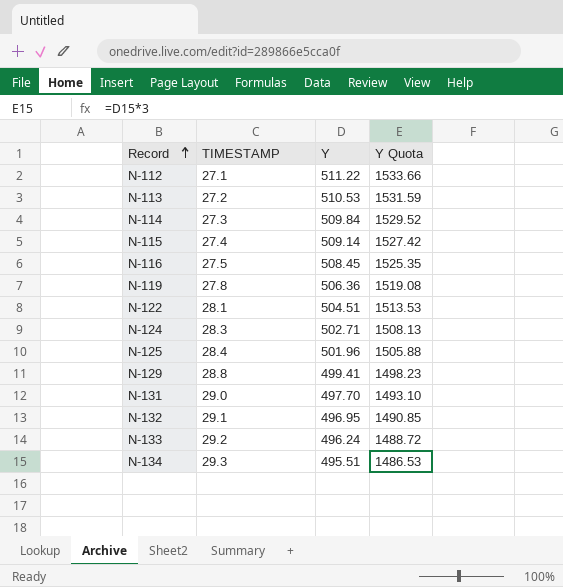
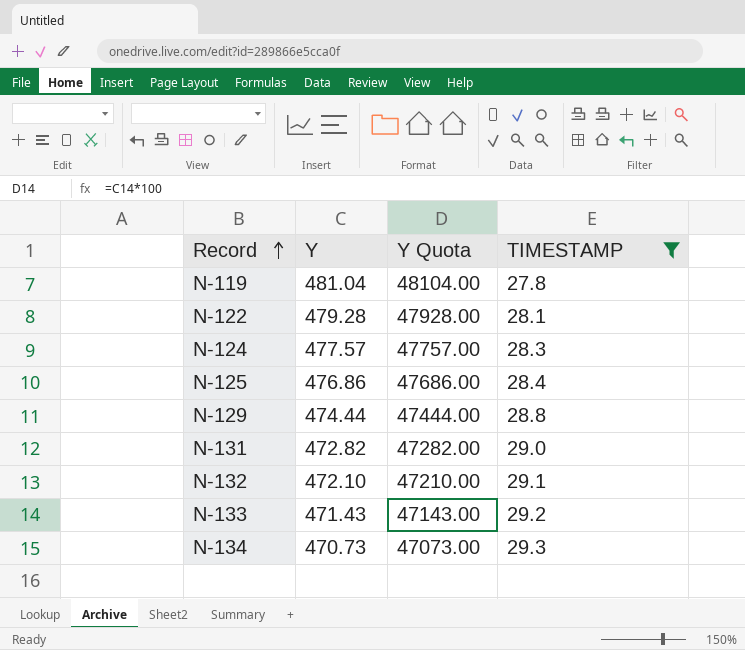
filter: none -> TIMESTAMP >= 27.8
column Y Quota | formula: [Y] * 3 -> [Y] * 100
column TIMESTAMP | position: 2 -> 4
N-119 | Y: 506.36 -> 481.04
N-122 | Y: 504.51 -> 479.28
N-124 | Y: 502.71 -> 477.57
N-125 | Y: 501.96 -> 476.86
N-129 | Y: 499.41 -> 474.44
N-131 | Y: 497.70 -> 472.82
N-132 | Y: 496.95 -> 472.10
N-133 | Y: 496.24 -> 471.43
N-134 | Y: 495.51 -> 470.73

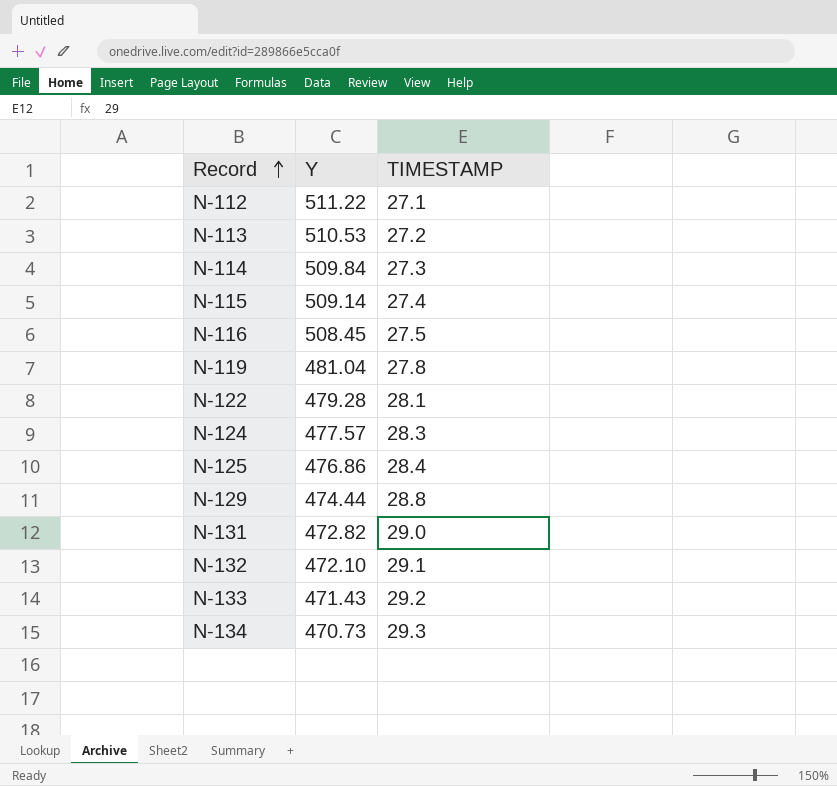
filter: TIMESTAMP >= 27.8 -> none
column Y Quota | formula: [Y] * 100 -> none

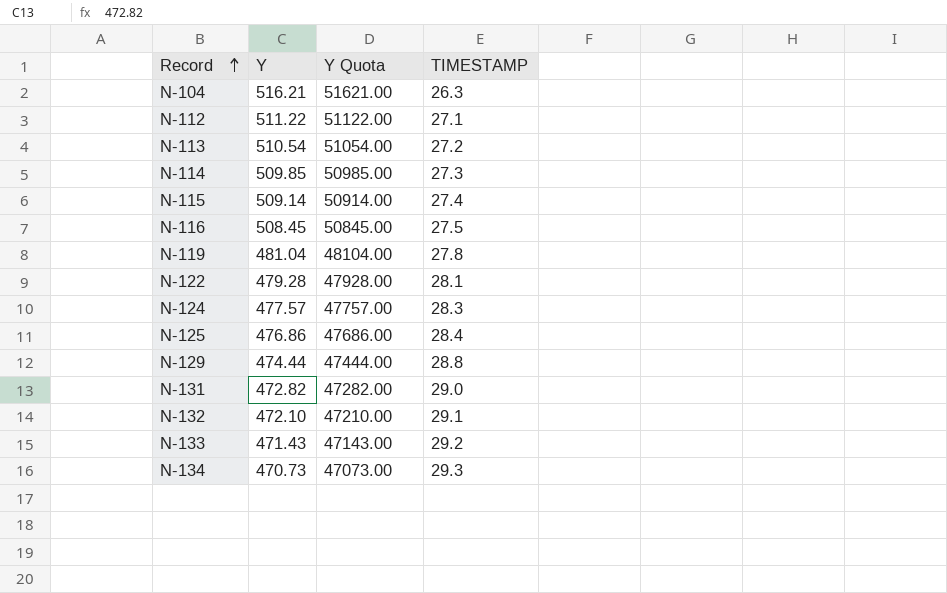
column Y Quota | formula: none -> [Y] * 100
row N-104: none -> 516.21 | 51621.00 | 26.3
N-113 | Y: 510.53 -> 510.54
N-114 | Y: 509.84 -> 509.85

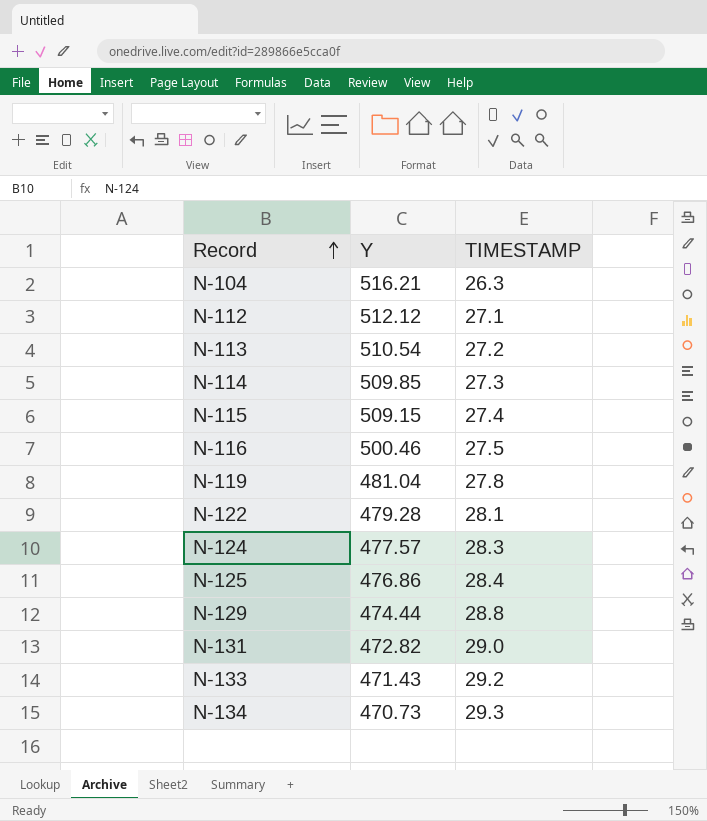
column Y Quota | formula: [Y] * 100 -> none
row N-132: 472.10 | 47210.00 | 29.1 -> none
N-112 | Y: 511.22 -> 512.12
N-115 | Y: 509.14 -> 509.15
N-116 | Y: 508.45 -> 500.46

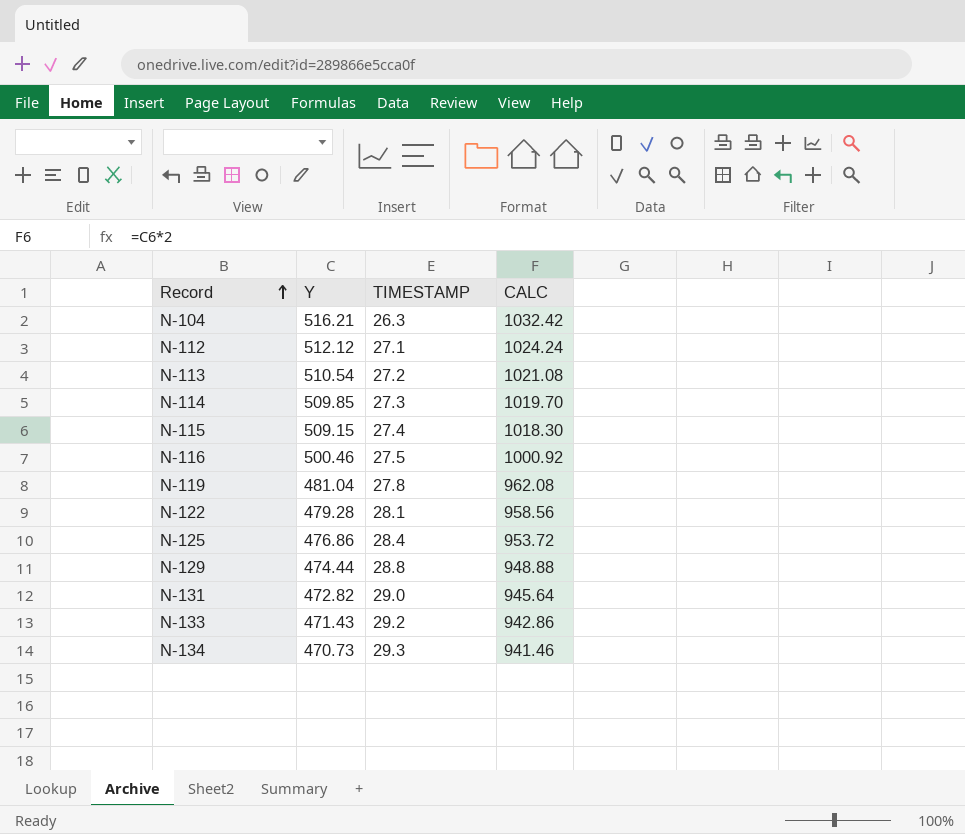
column CALC | formula: none -> [Y] * 2
row N-124: 477.57 | 28.3 -> none

